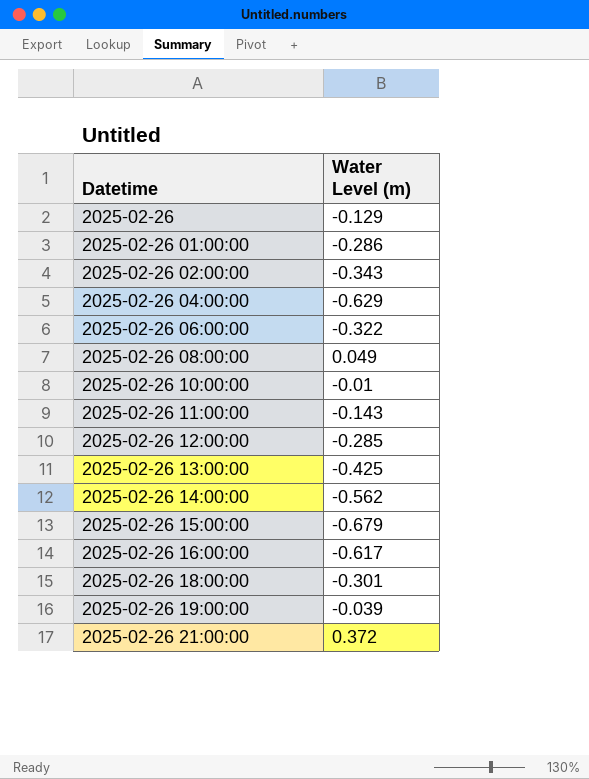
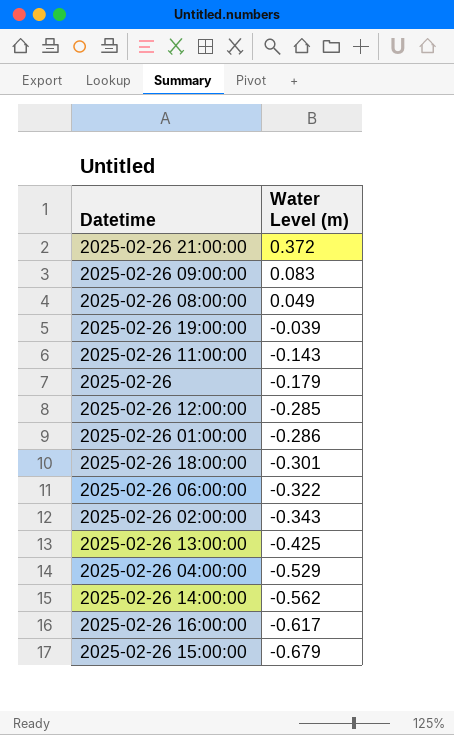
row order: Datetime ascending -> Water Level (m) descending
row 2025-02-26 10:00:00: -0.01 -> none
row 2025-02-26 09:00:00: none -> 0.083
2025-02-26 | Water Level (m): -0.129 -> -0.179
2025-02-26 04:00:00 | Water Level (m): -0.629 -> -0.529

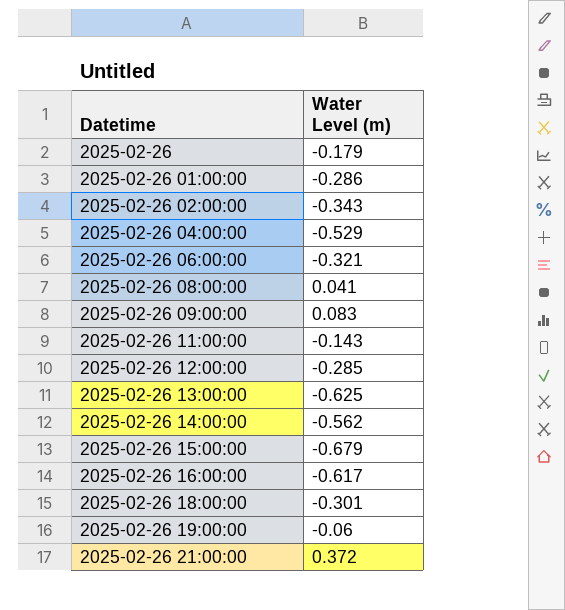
row order: Water Level (m) descending -> Datetime ascending
2025-02-26 06:00:00 | Water Level (m): -0.322 -> -0.321
2025-02-26 08:00:00 | Water Level (m): 0.049 -> 0.041
2025-02-26 13:00:00 | Water Level (m): -0.425 -> -0.625
2025-02-26 19:00:00 | Water Level (m): -0.039 -> -0.06

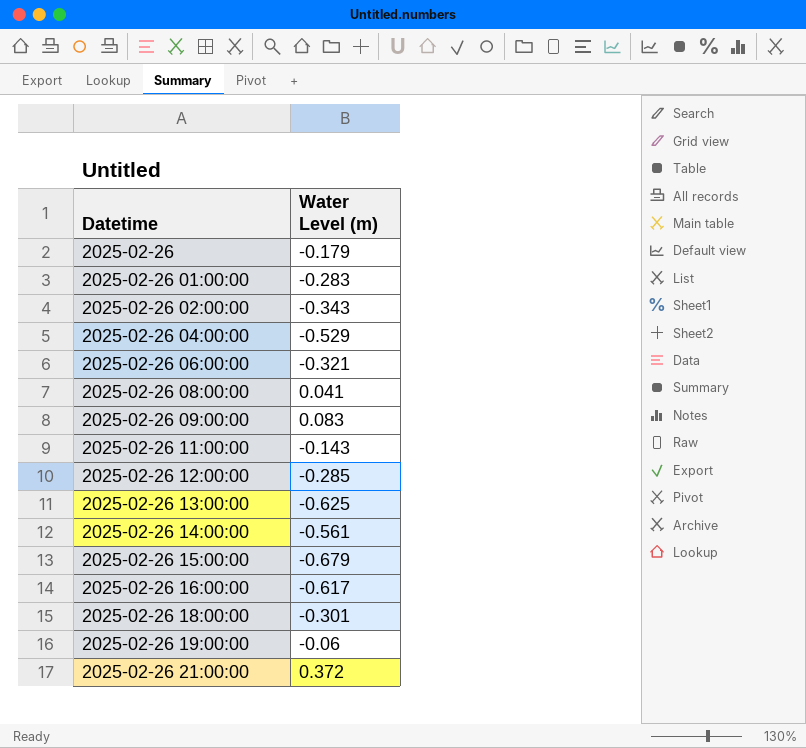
2025-02-26 01:00:00 | Water Level (m): -0.286 -> -0.283
2025-02-26 14:00:00 | Water Level (m): -0.562 -> -0.561

